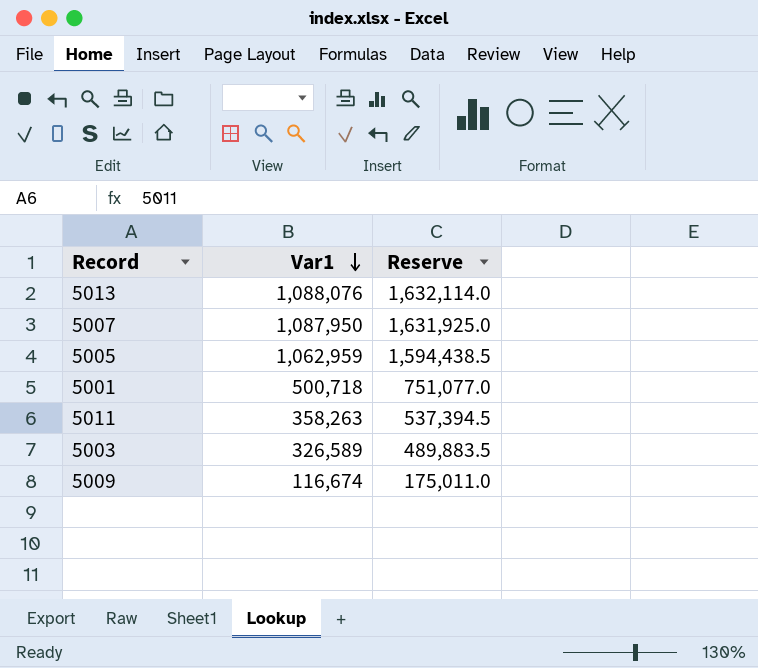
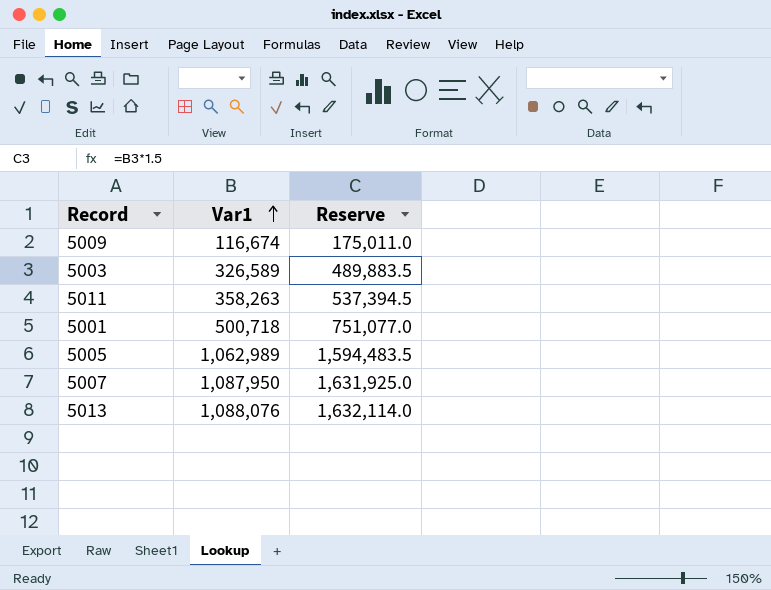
row order: Var1 descending -> Var1 ascending
5005 | Var1: 1,062,959 -> 1,062,989
5005 | Reserve: 1,594,438.5 -> 1,594,483.5

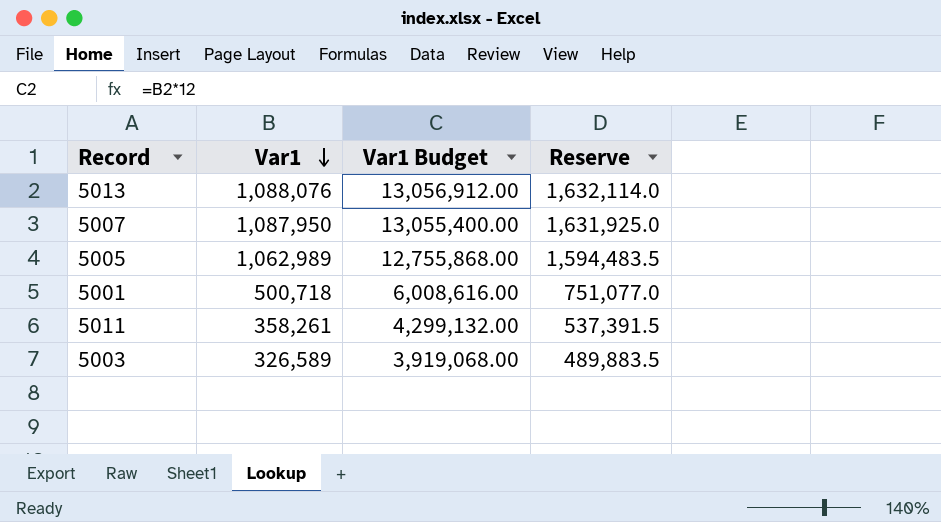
row order: Var1 ascending -> Var1 descending
column Var1 Budget | formula: none -> [Var1] * 12
row 5009: 116,674 | 175,011.0 -> none
5011 | Var1: 358,263 -> 358,261
5011 | Reserve: 537,394.5 -> 537,391.5

